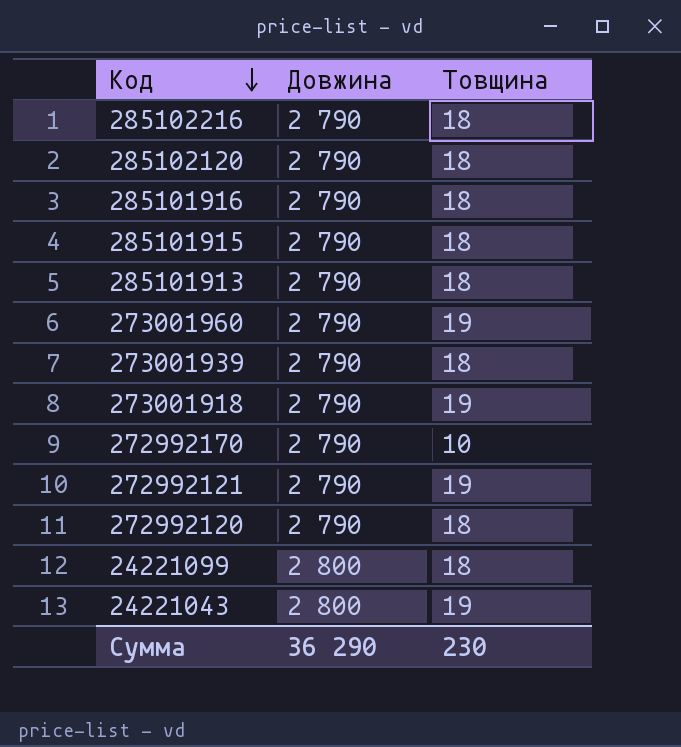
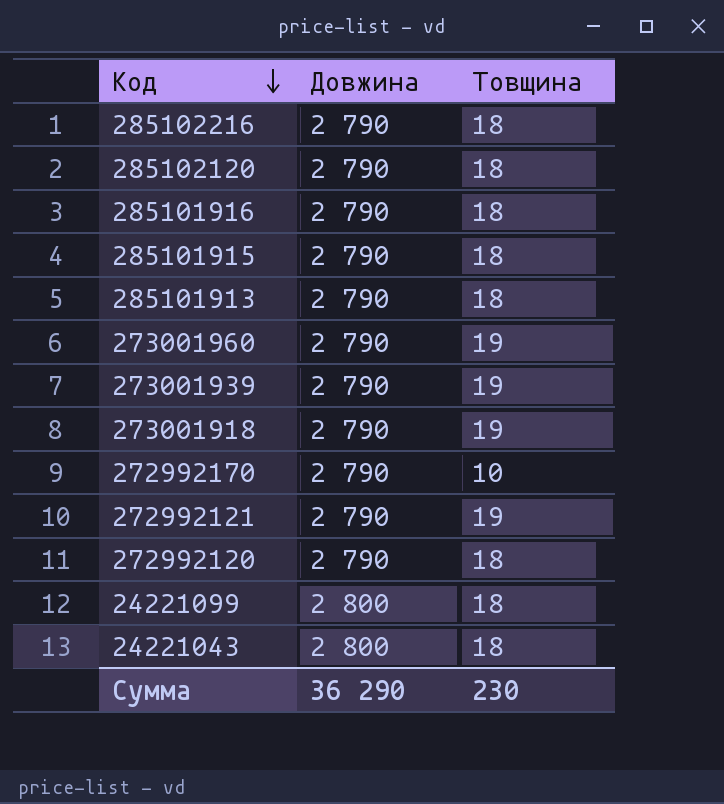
273001939 | Товщина: 18 -> 19
24221043 | Товщина: 19 -> 18

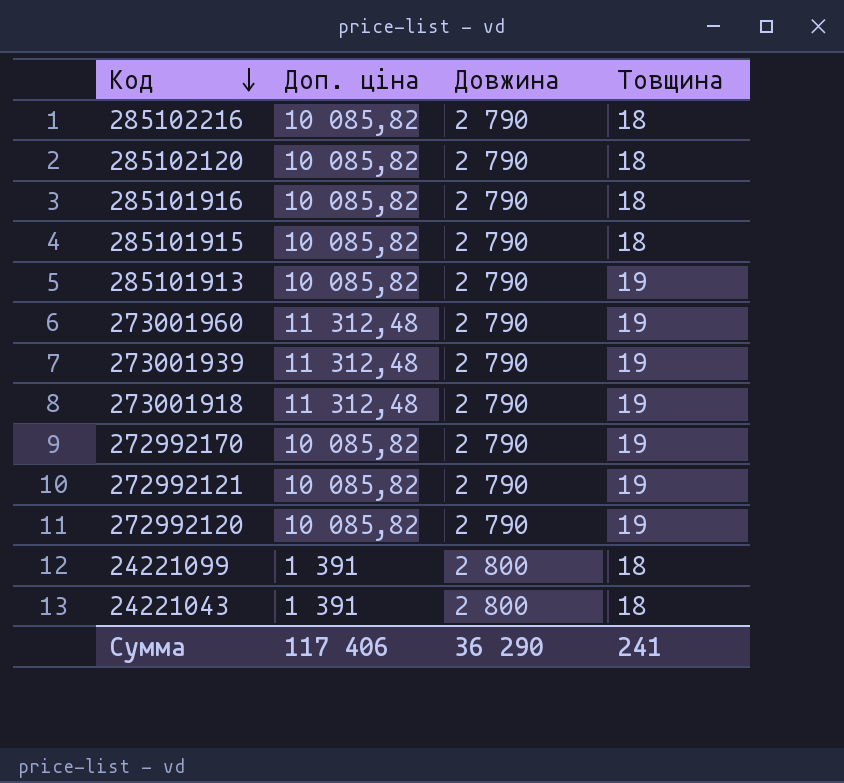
column Доп. ціна | position: none -> 2
285101913 | Товщина: 18 -> 19
272992170 | Товщина: 10 -> 19
272992120 | Товщина: 18 -> 19
Сумма | Товщина: 230 -> 241

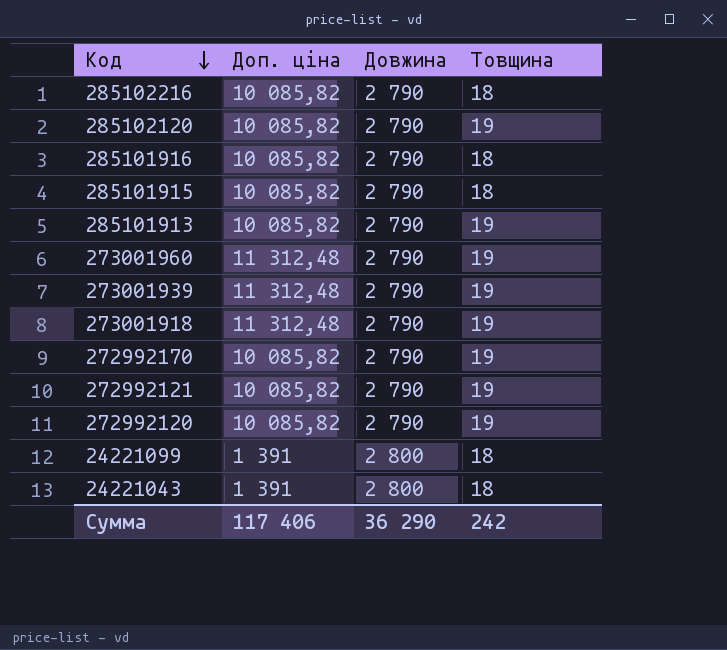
285102120 | Товщина: 18 -> 19
Сумма | Товщина: 241 -> 242

